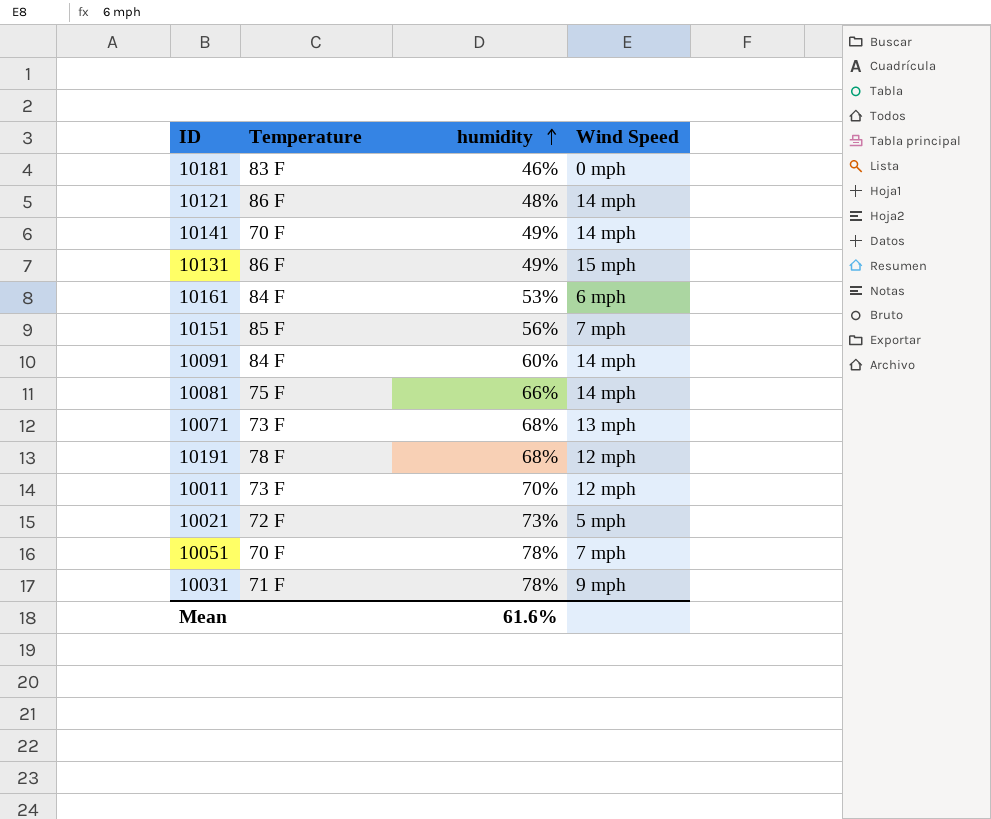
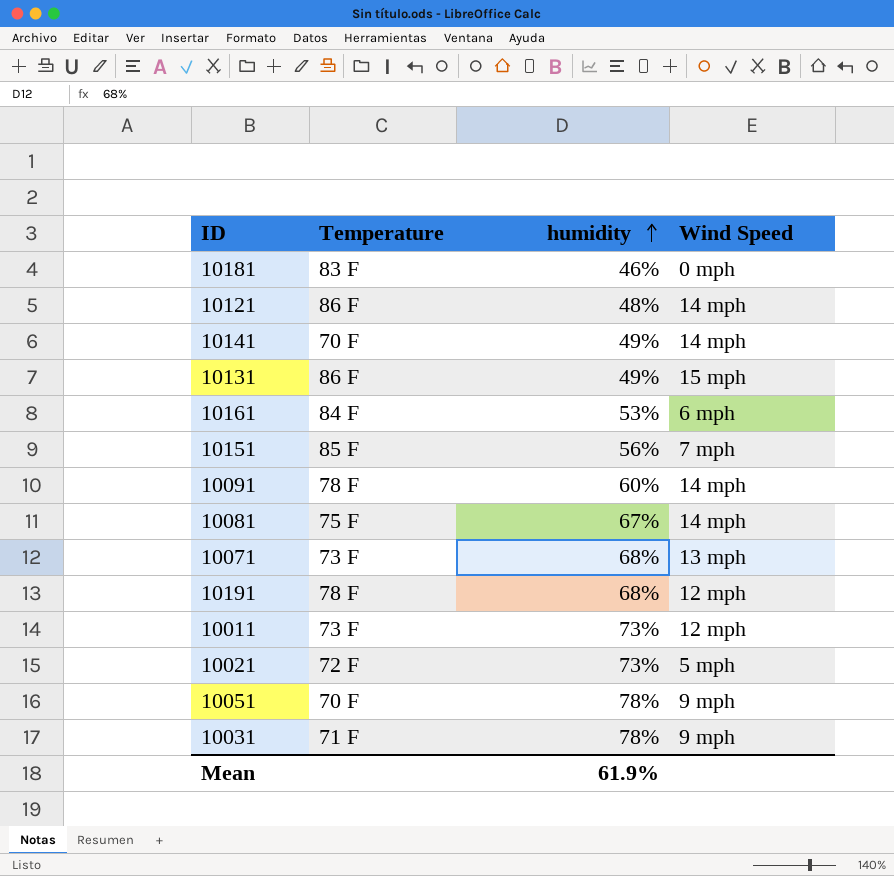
10091 | Temperature: 84 F -> 78 F
10081 | humidity: 66% -> 67%
10011 | humidity: 70% -> 73%
10051 | Wind Speed: 7 mph -> 9 mph
Mean | humidity: 61.6% -> 61.9%

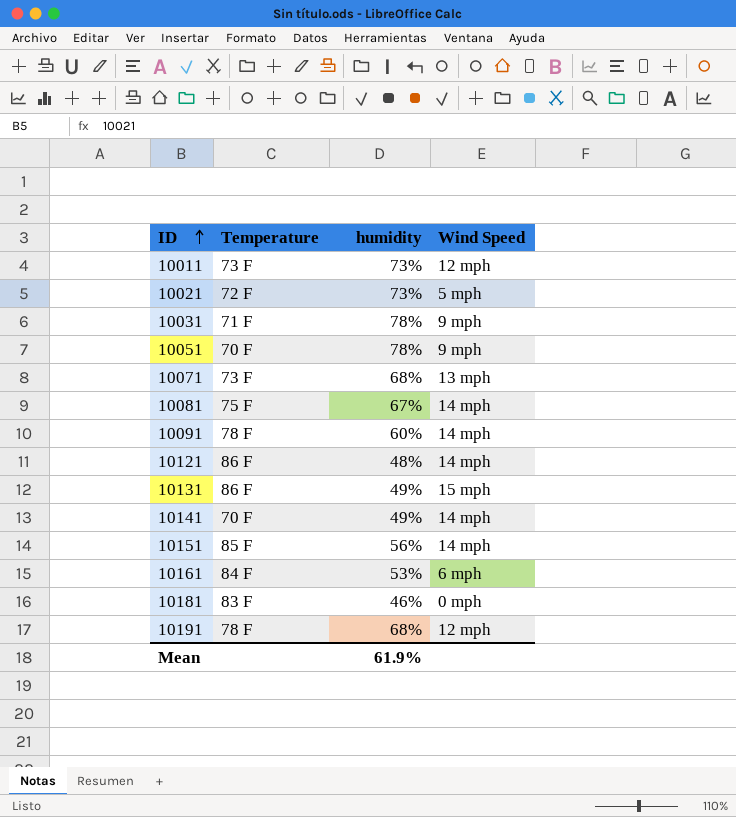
row order: humidity ascending -> ID ascending
10151 | Wind Speed: 7 mph -> 14 mph

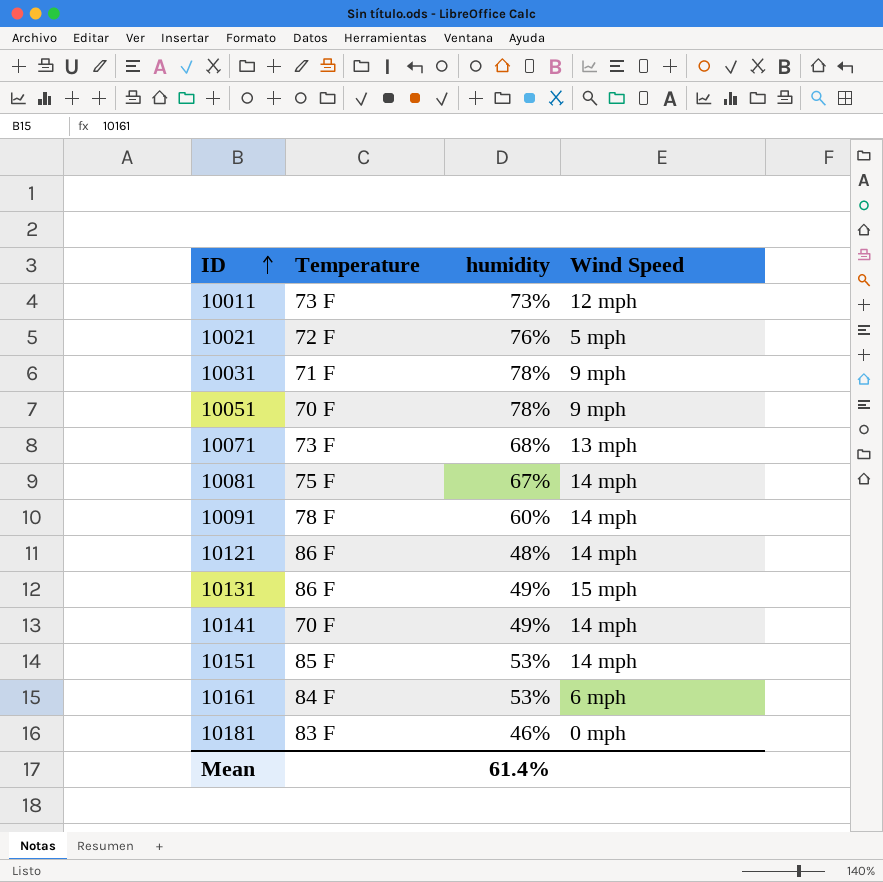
row 10191: 78 F | 68% | 12 mph -> none
10021 | humidity: 73% -> 76%
10151 | humidity: 56% -> 53%
Mean | humidity: 61.9% -> 61.4%

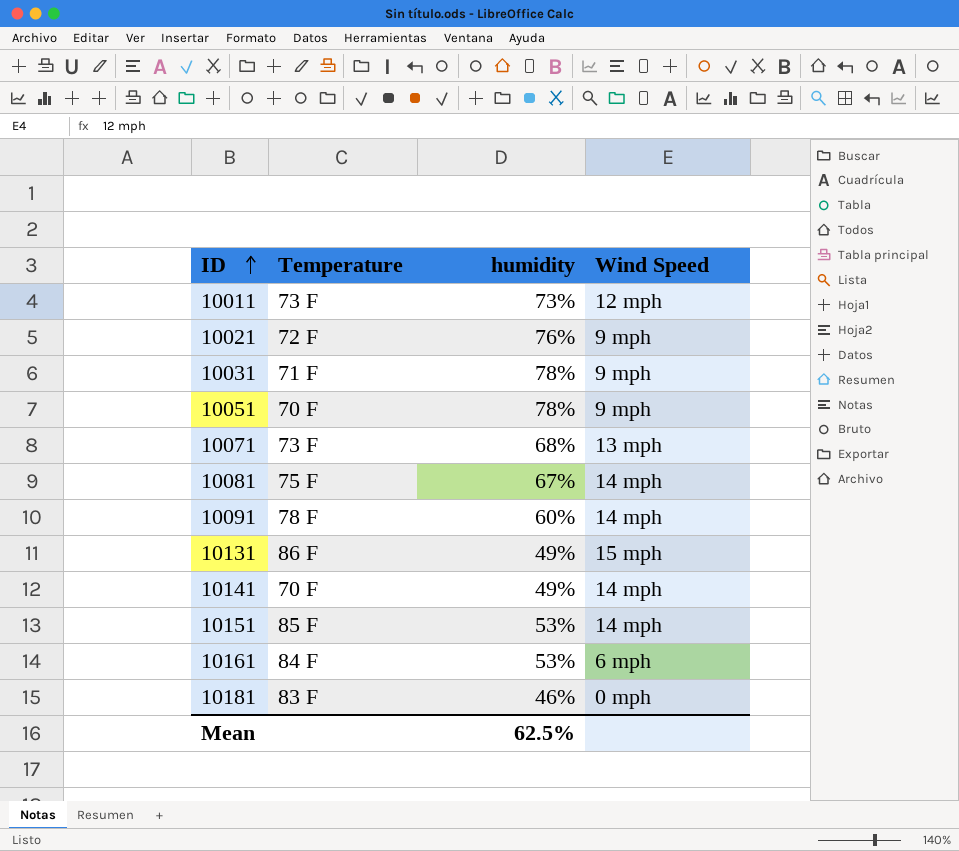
row 10121: 86 F | 48% | 14 mph -> none
10021 | Wind Speed: 5 mph -> 9 mph
Mean | humidity: 61.4% -> 62.5%

